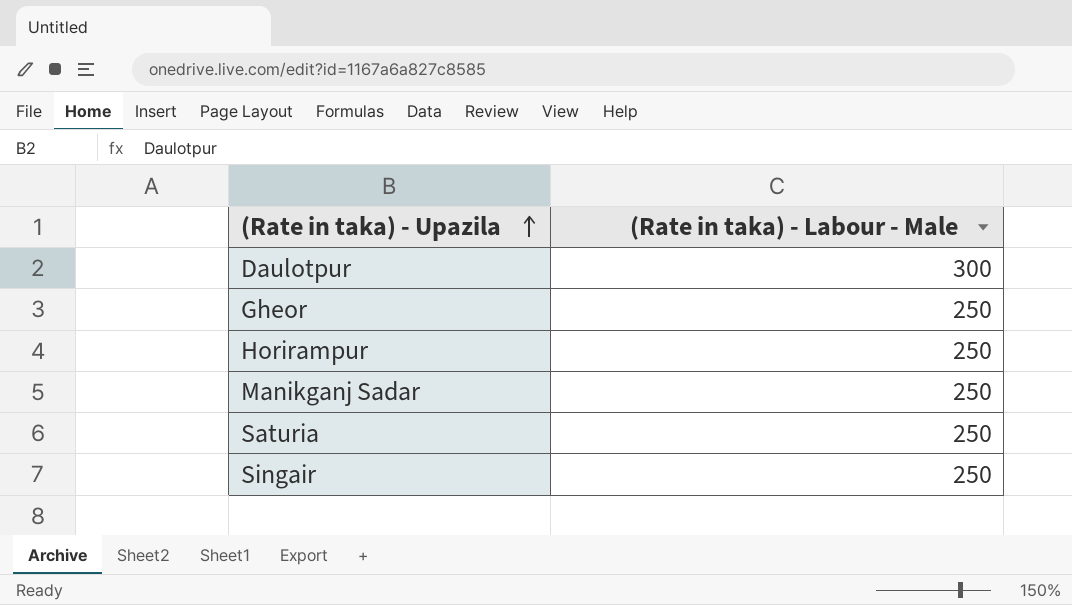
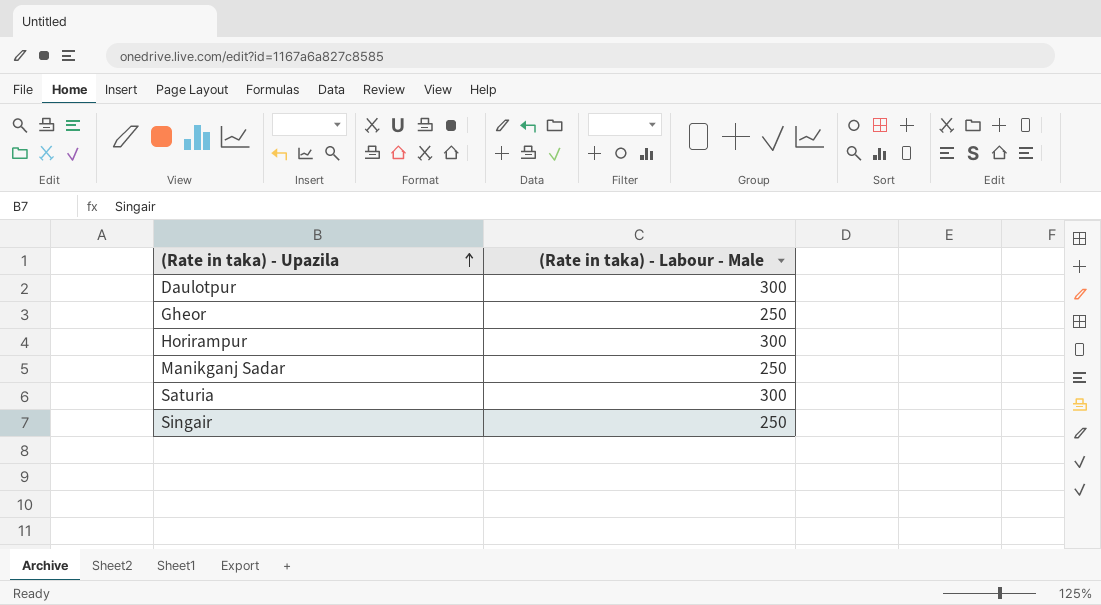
Horirampur | (Rate in taka) - Labour - Male: 250 -> 300
Saturia | (Rate in taka) - Labour - Male: 250 -> 300

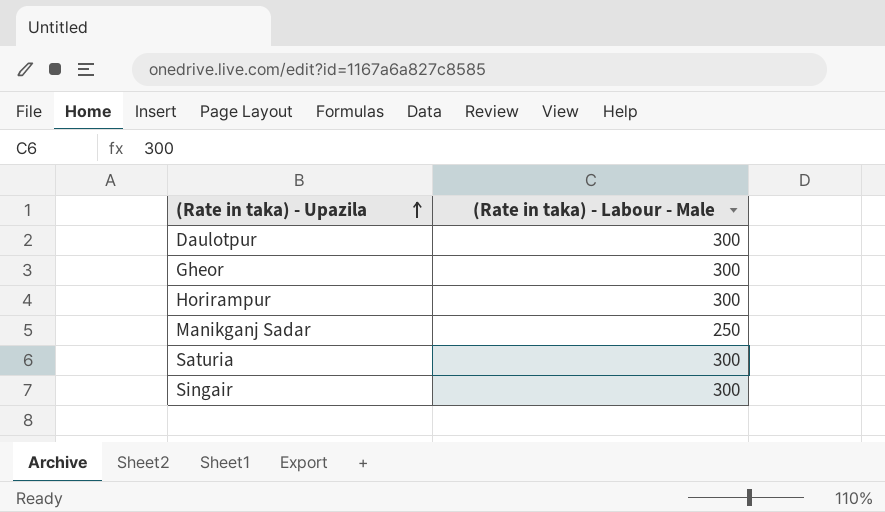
Gheor | (Rate in taka) - Labour - Male: 250 -> 300
Singair | (Rate in taka) - Labour - Male: 250 -> 300

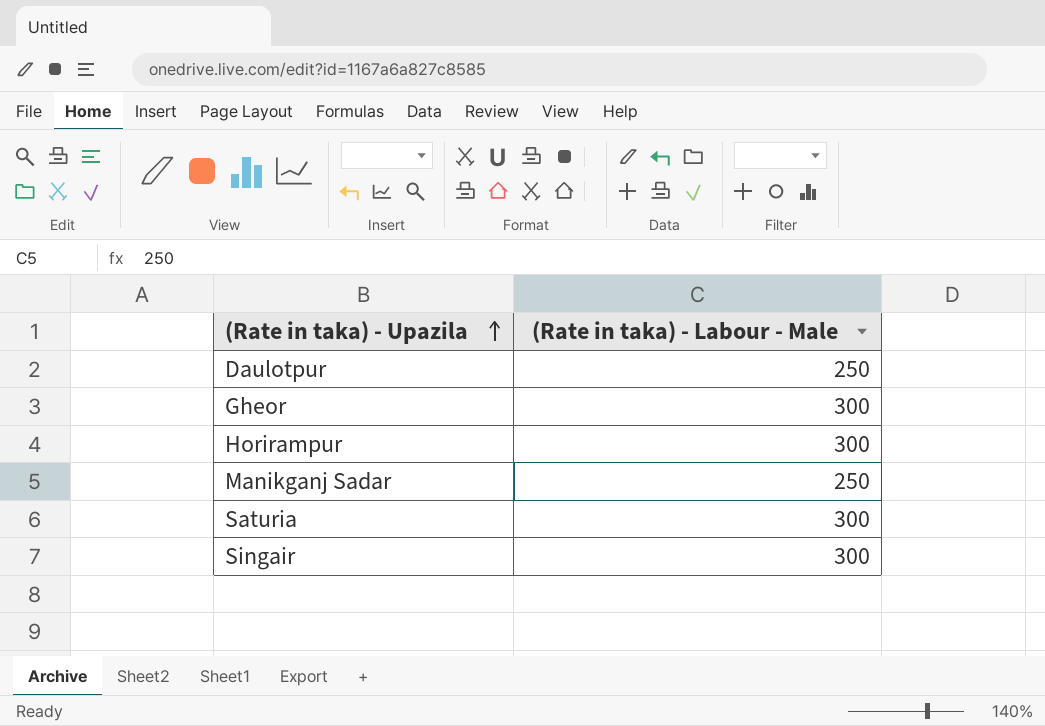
Daulotpur | (Rate in taka) - Labour - Male: 300 -> 250

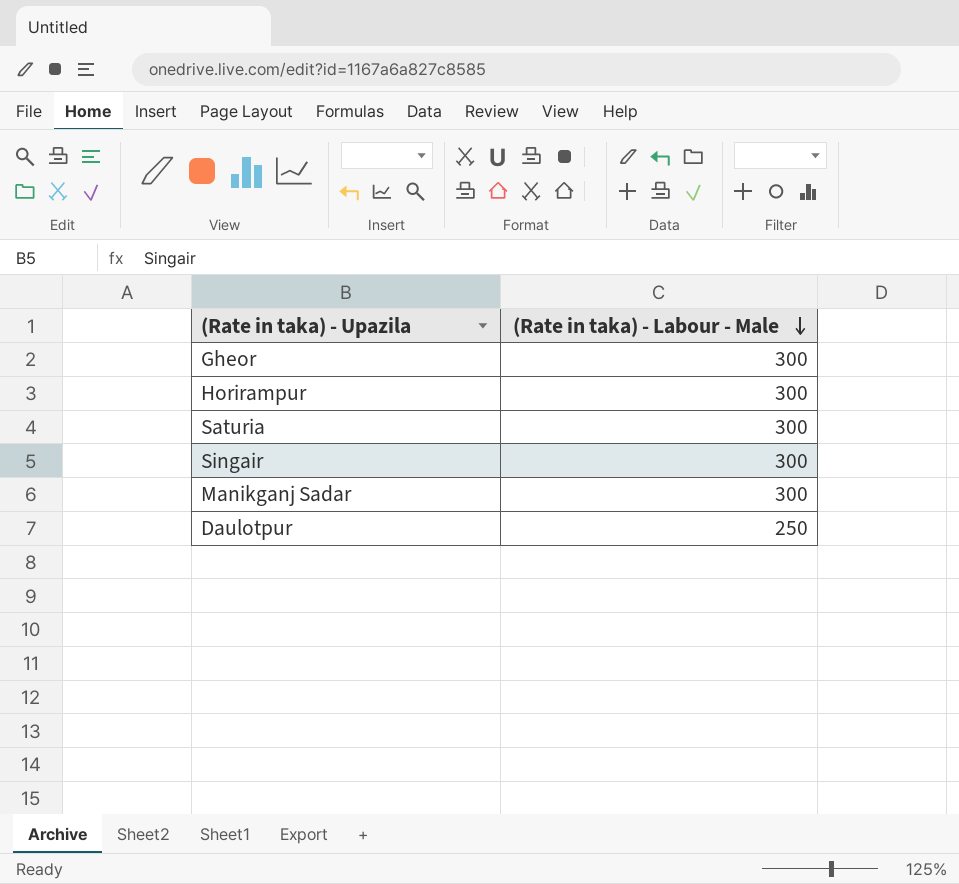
row order: (Rate in taka) - Upazila ascending -> (Rate in taka) - Labour - Male descending
Manikganj Sadar | (Rate in taka) - Labour - Male: 250 -> 300

